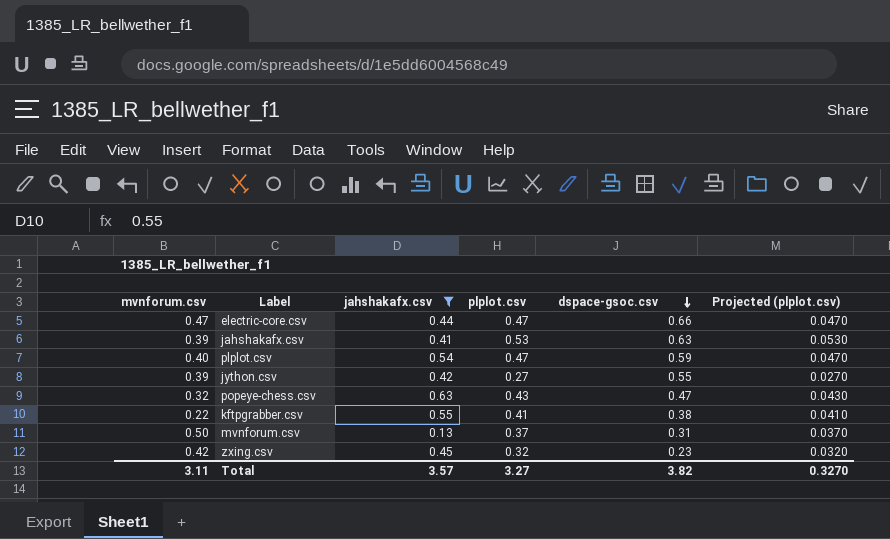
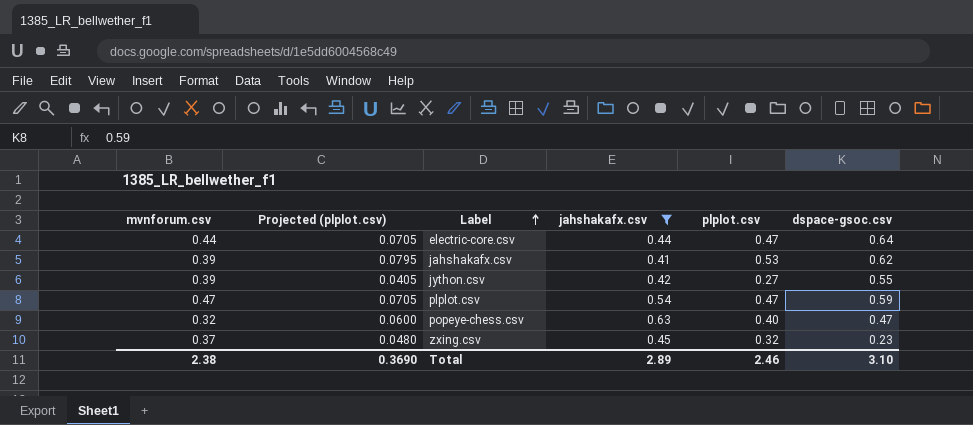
row order: dspace-gsoc.csv descending -> Label ascending
column Projected (plplot.csv) | formula: [plplot.csv] * 0.1 -> [plplot.csv] * 0.15
column Projected (plplot.csv) | position: 6 -> 2
row kftpgrabber.csv: 0.22 | 0.55 | 0.41 | 0.38 | 0.0410 -> none
row mvnforum.csv: 0.50 | 0.13 | 0.37 | 0.31 | 0.0370 -> none
electric-core.csv | mvnforum.csv: 0.47 -> 0.44
electric-core.csv | dspace-gsoc.csv: 0.66 -> 0.64
jahshakafx.csv | dspace-gsoc.csv: 0.63 -> 0.62
plplot.csv | mvnforum.csv: 0.40 -> 0.47
popeye-chess.csv | plplot.csv: 0.43 -> 0.40
zxing.csv | mvnforum.csv: 0.42 -> 0.37
Total | mvnforum.csv: 3.11 -> 2.38
Total | Projected (plplot.csv): 0.3270 -> 0.3690
Total | jahshakafx.csv: 3.57 -> 2.89
Total | plplot.csv: 3.27 -> 2.46
Total | dspace-gsoc.csv: 3.82 -> 3.10

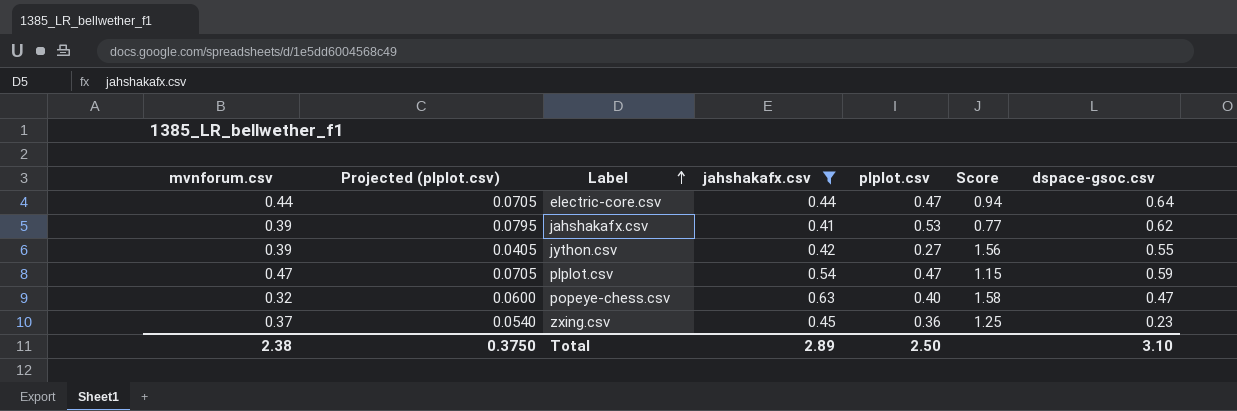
column Score | formula: none -> [jahshakafx.csv] / [plplot.csv]
zxing.csv | Projected (plplot.csv): 0.0480 -> 0.0540
zxing.csv | plplot.csv: 0.32 -> 0.36
Total | Projected (plplot.csv): 0.3690 -> 0.3750
Total | plplot.csv: 2.46 -> 2.50

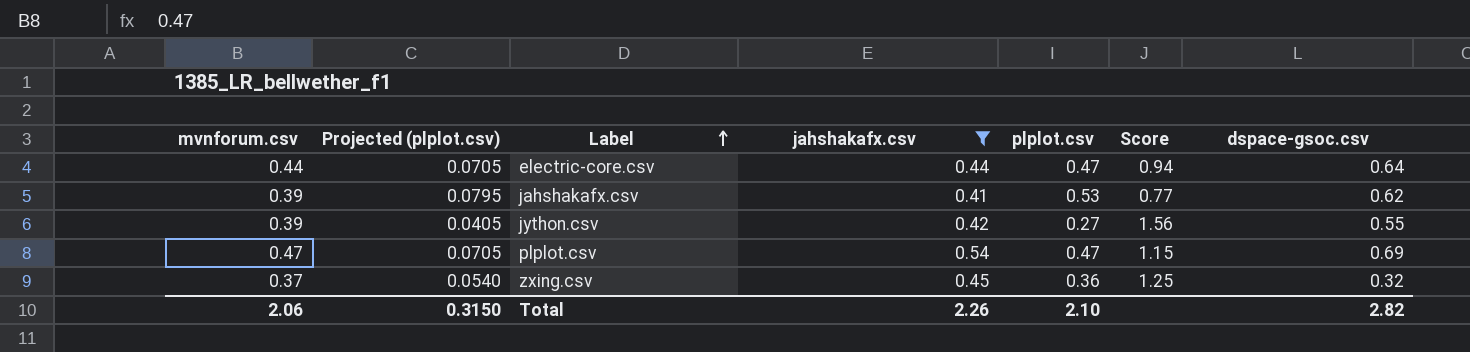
row popeye-chess.csv: 0.32 | 0.0600 | 0.63 | 0.40 | 1.58 | 0.47 -> none
plplot.csv | dspace-gsoc.csv: 0.59 -> 0.69
zxing.csv | dspace-gsoc.csv: 0.23 -> 0.32
Total | mvnforum.csv: 2.38 -> 2.06
Total | Projected (plplot.csv): 0.3750 -> 0.3150
Total | jahshakafx.csv: 2.89 -> 2.26
Total | plplot.csv: 2.50 -> 2.10
Total | dspace-gsoc.csv: 3.10 -> 2.82

